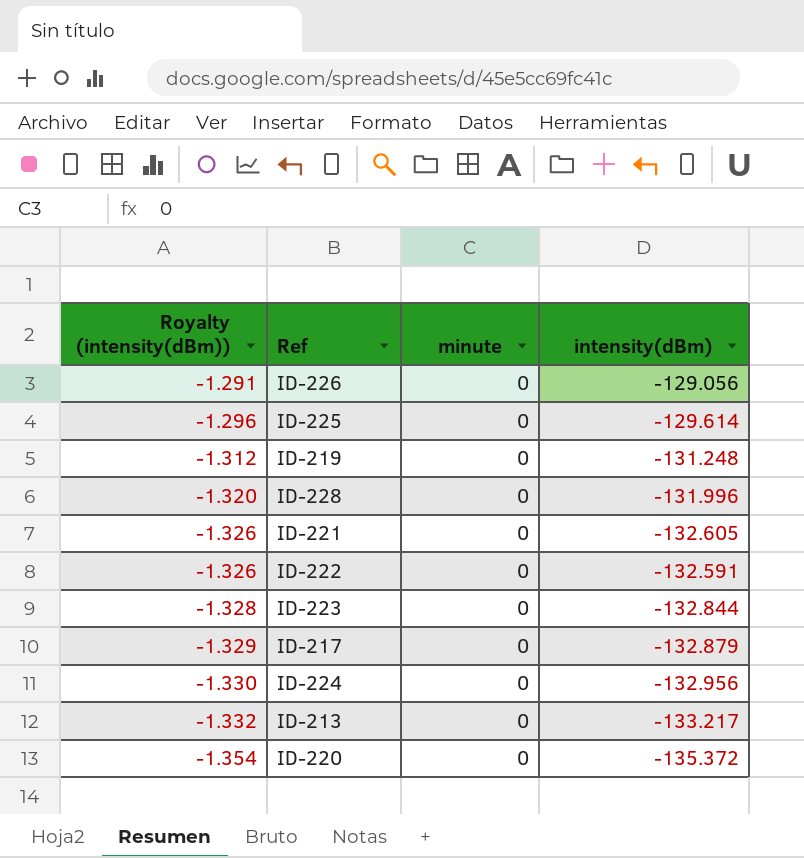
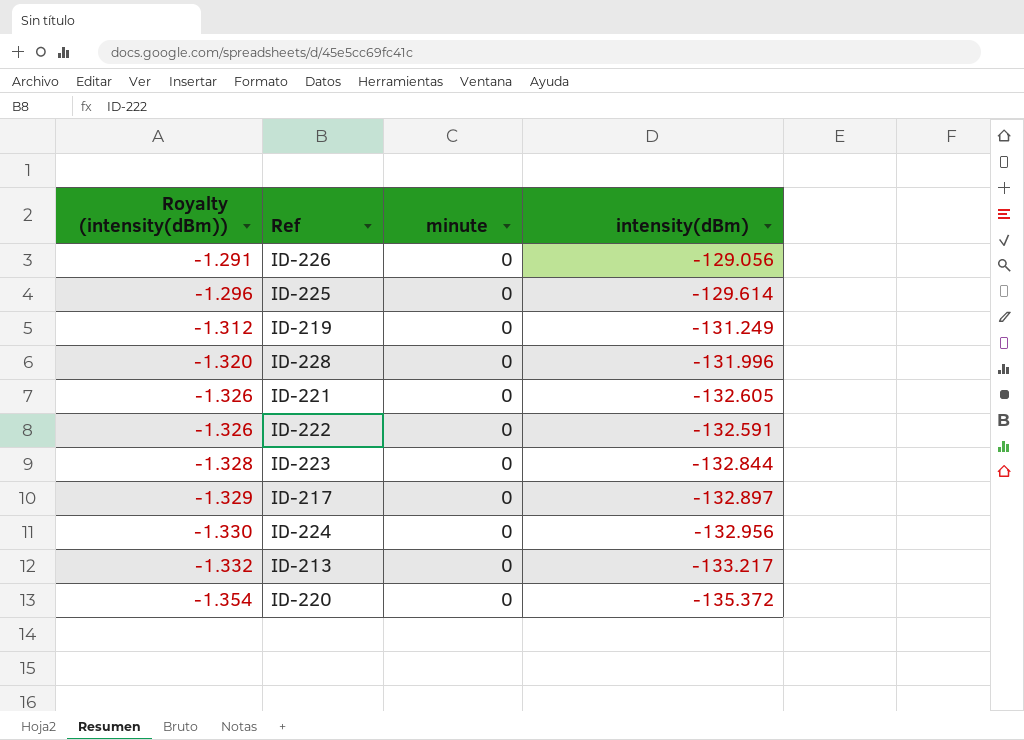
ID-219 | intensity(dBm): -131.248 -> -131.249
ID-217 | intensity(dBm): -132.879 -> -132.897

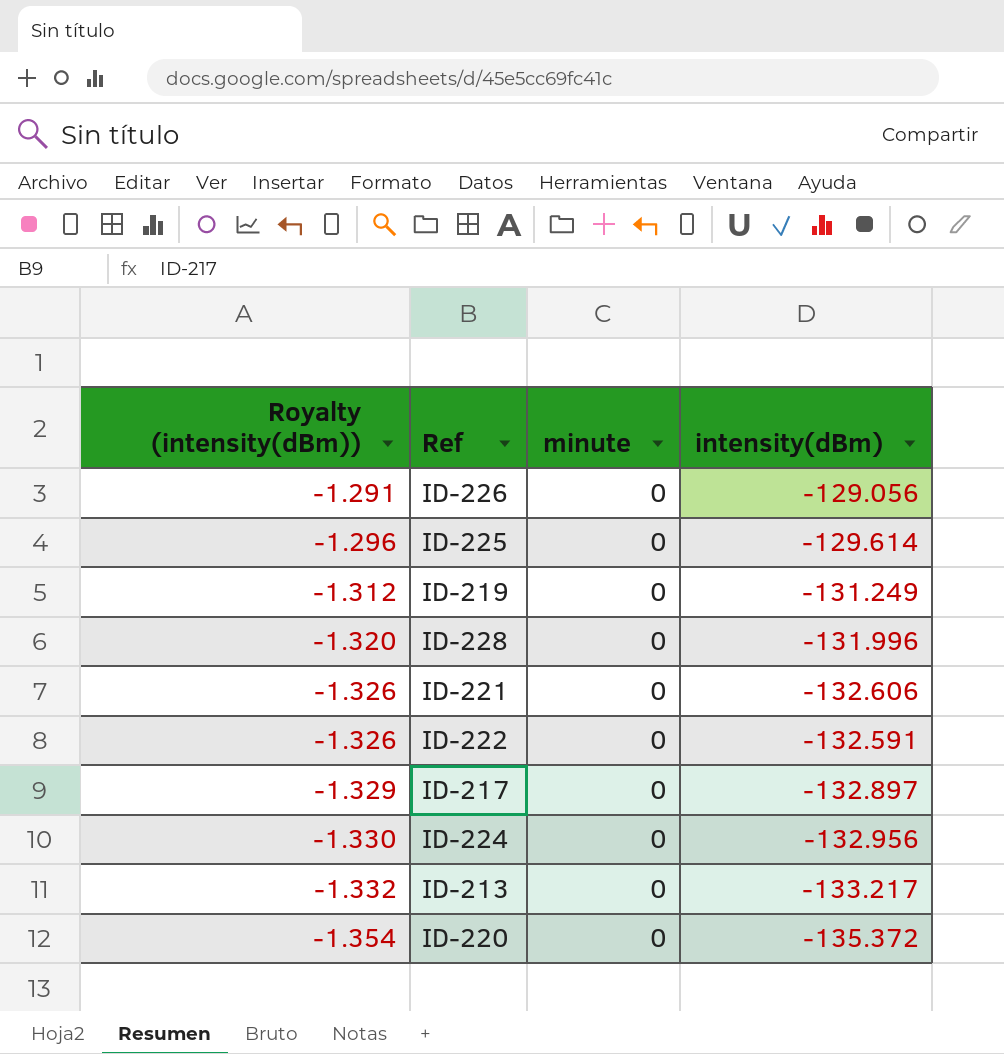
row ID-223: -1.328 | 0 | -132.844 -> none
ID-221 | intensity(dBm): -132.605 -> -132.606

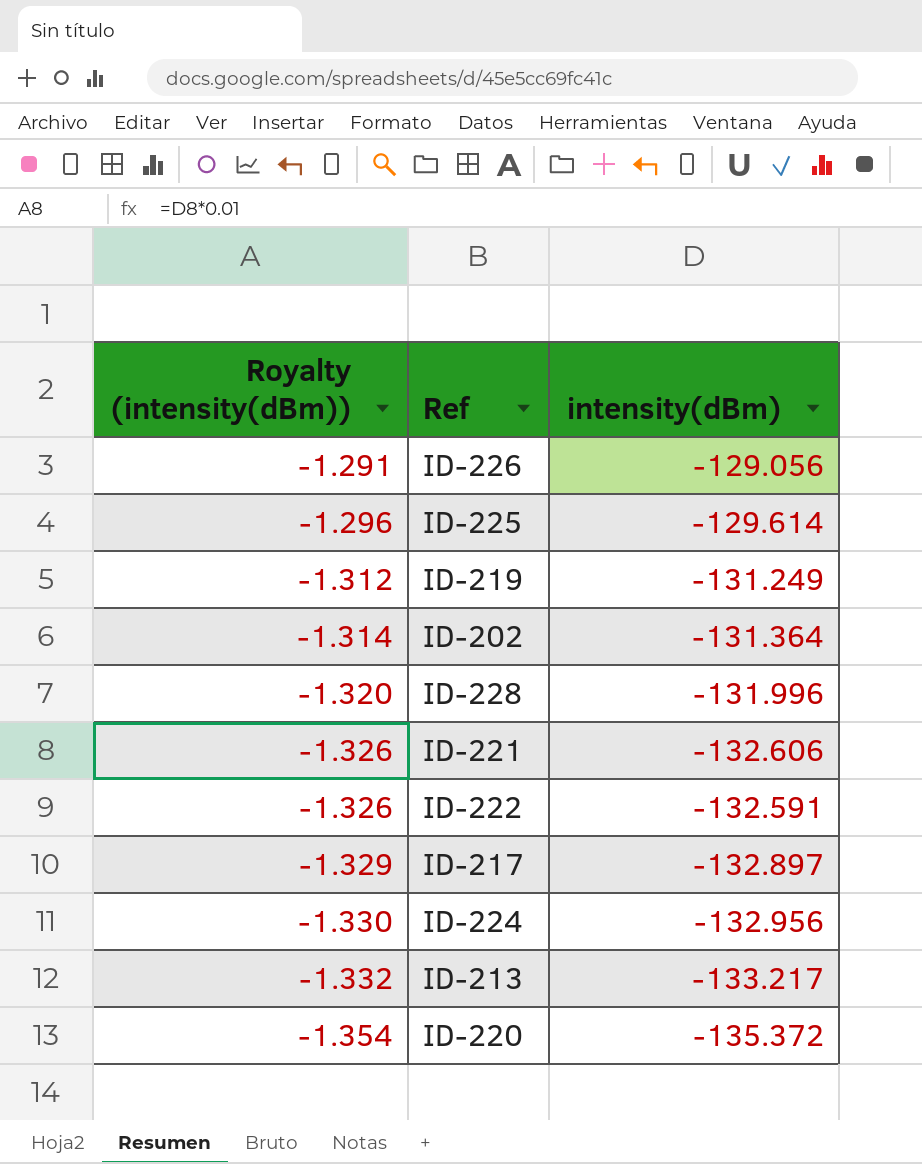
column minute | position: 3 -> none
row ID-202: none -> -1.314 | -131.364

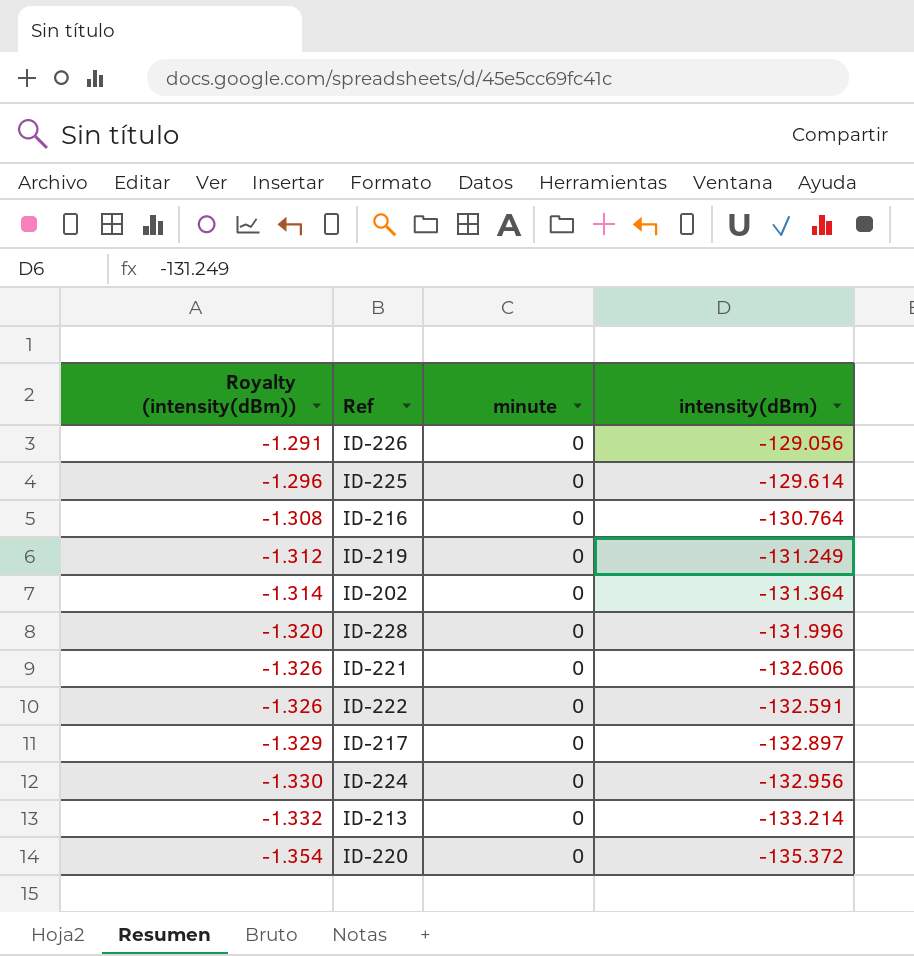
column minute | position: none -> 3
row ID-216: none -> -1.308 | 0 | -130.764
ID-213 | intensity(dBm): -133.217 -> -133.214

